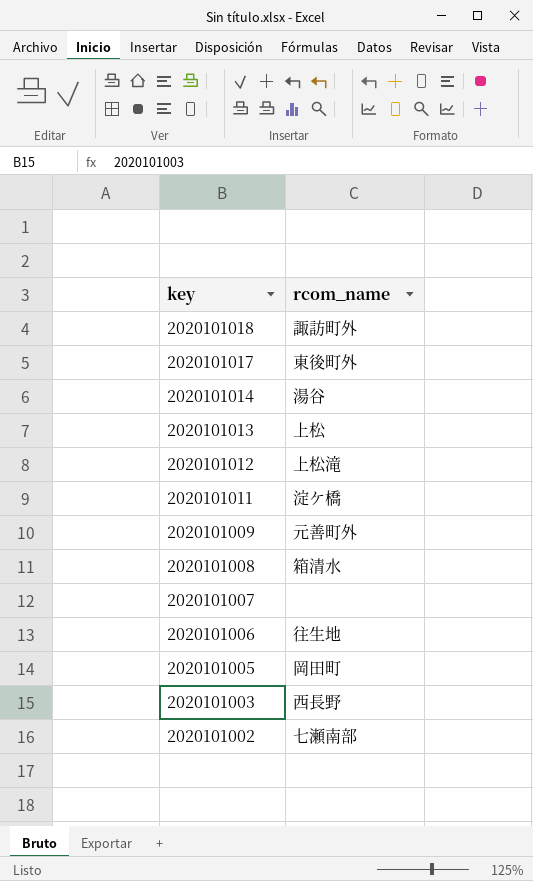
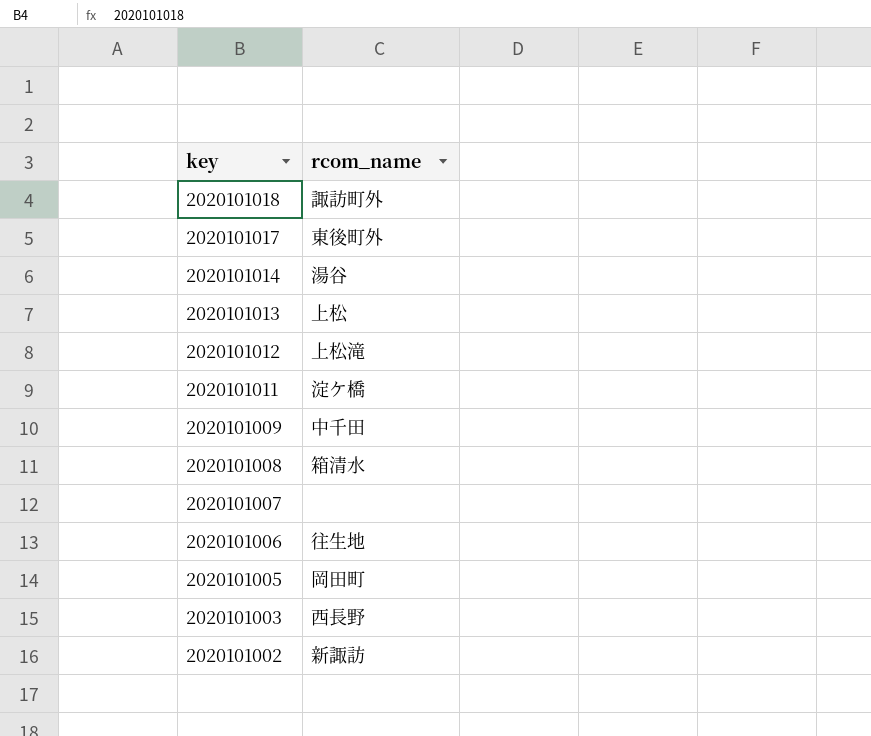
2020101009 | rcom_name: 元善町外 -> 中千田
2020101002 | rcom_name: 七瀬南部 -> 新諏訪

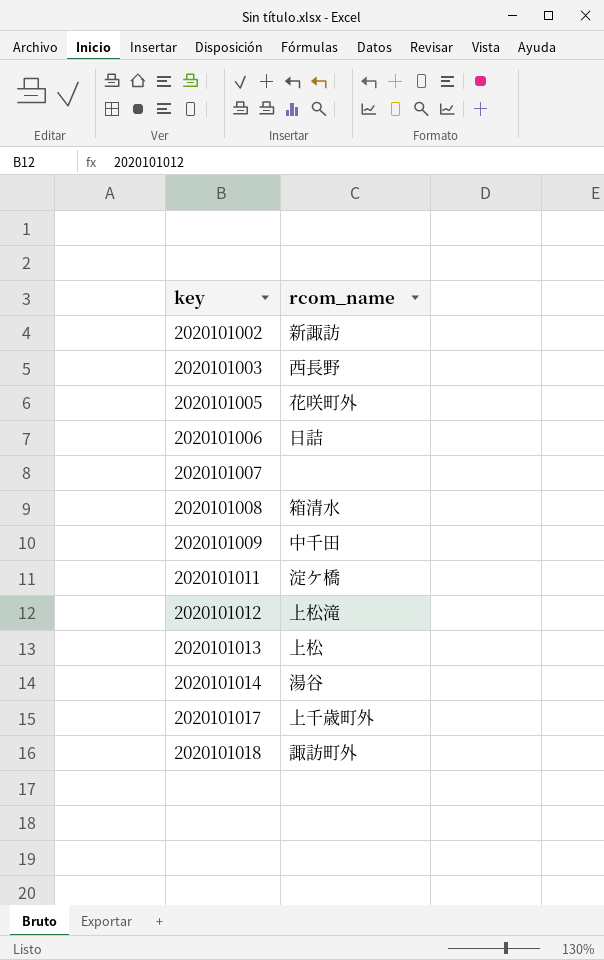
row order: key descending -> key ascending
2020101005 | rcom_name: 岡田町 -> 花咲町外
2020101006 | rcom_name: 往生地 -> 日詰
2020101017 | rcom_name: 東後町外 -> 上千歳町外

